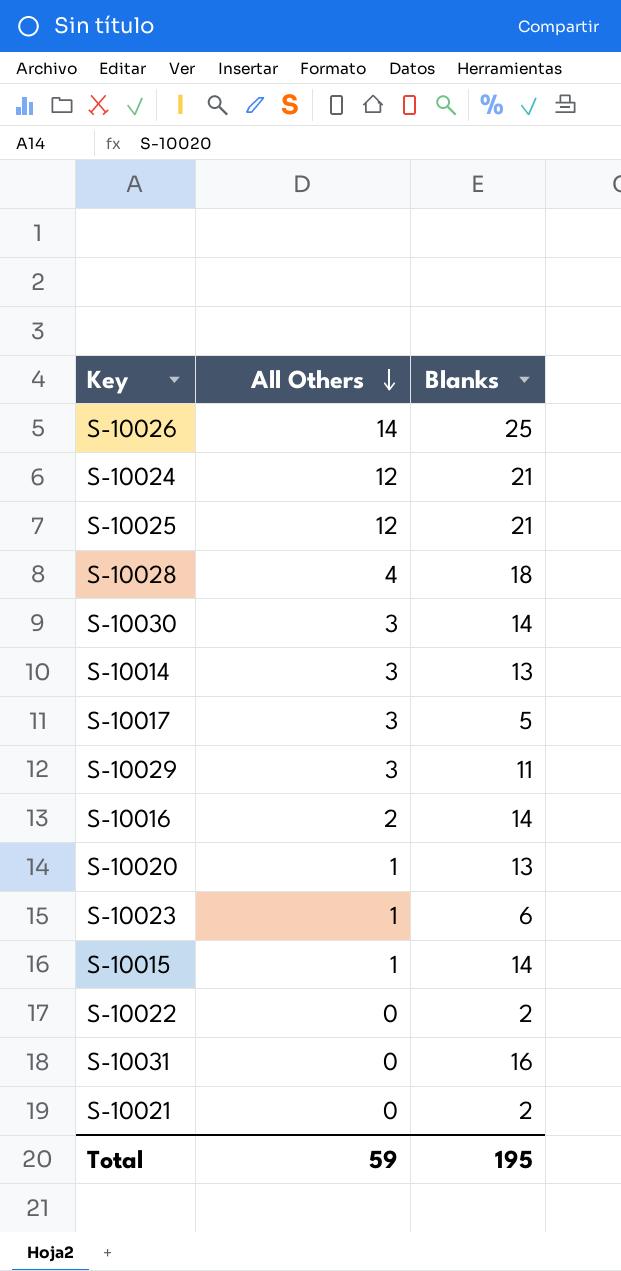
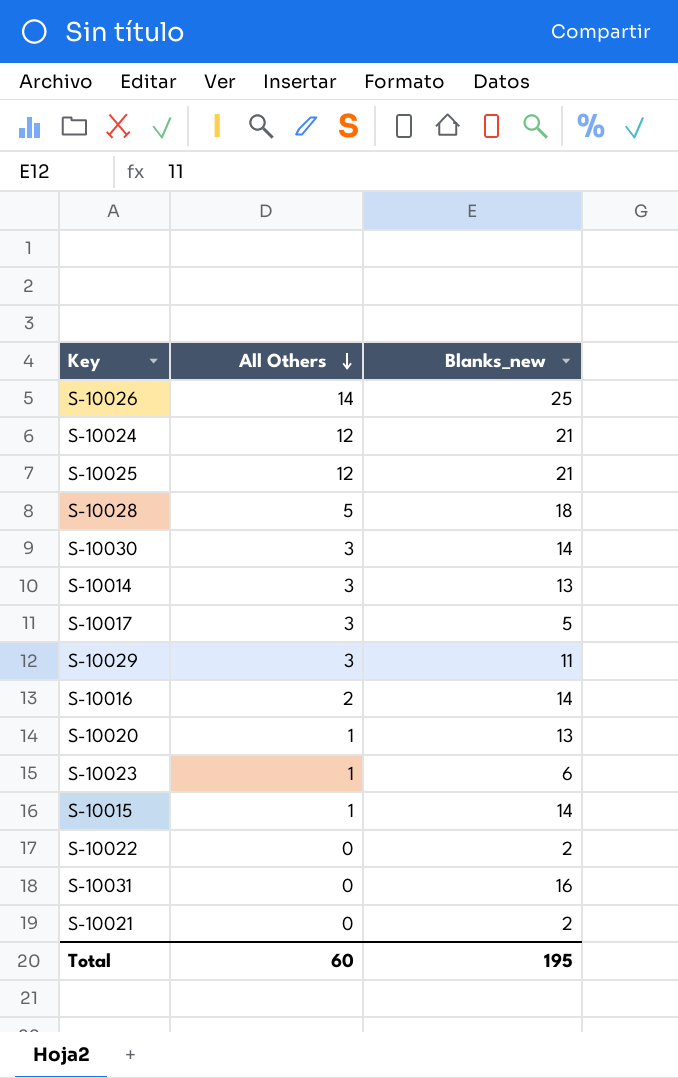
column name: Blanks -> Blanks_new
S-10028 | All Others: 4 -> 5
Total | All Others: 59 -> 60

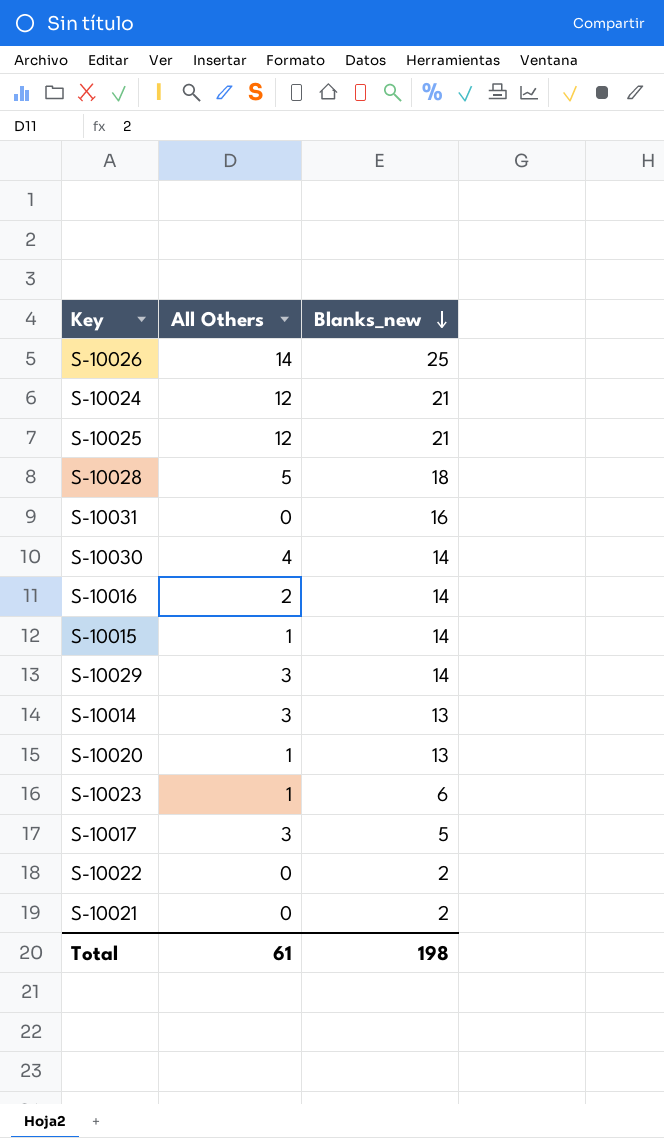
row order: All Others descending -> Blanks_new descending
S-10030 | All Others: 3 -> 4
S-10029 | Blanks_new: 11 -> 14
Total | All Others: 60 -> 61
Total | Blanks_new: 195 -> 198

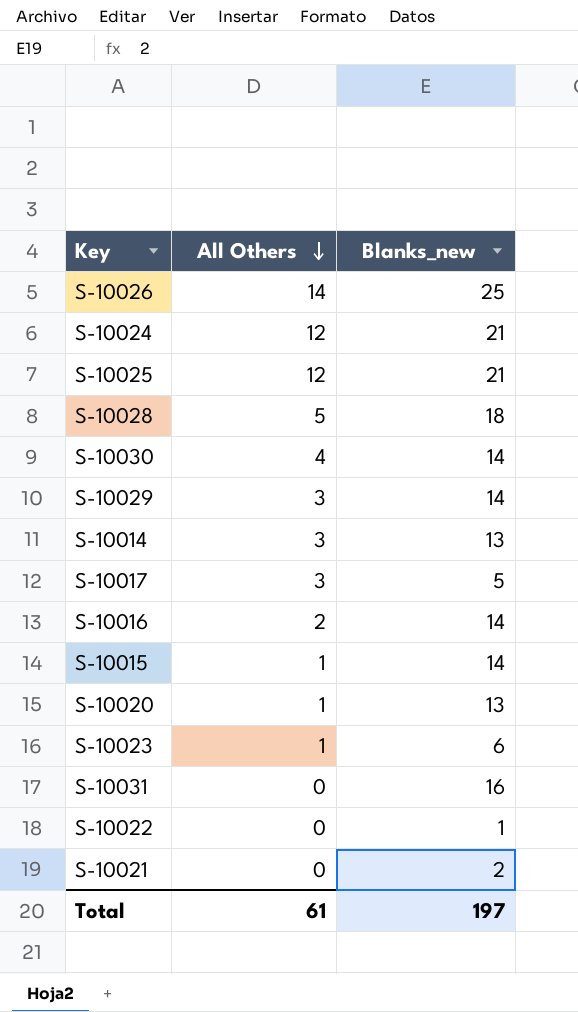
row order: Blanks_new descending -> All Others descending
S-10022 | Blanks_new: 2 -> 1
Total | Blanks_new: 198 -> 197

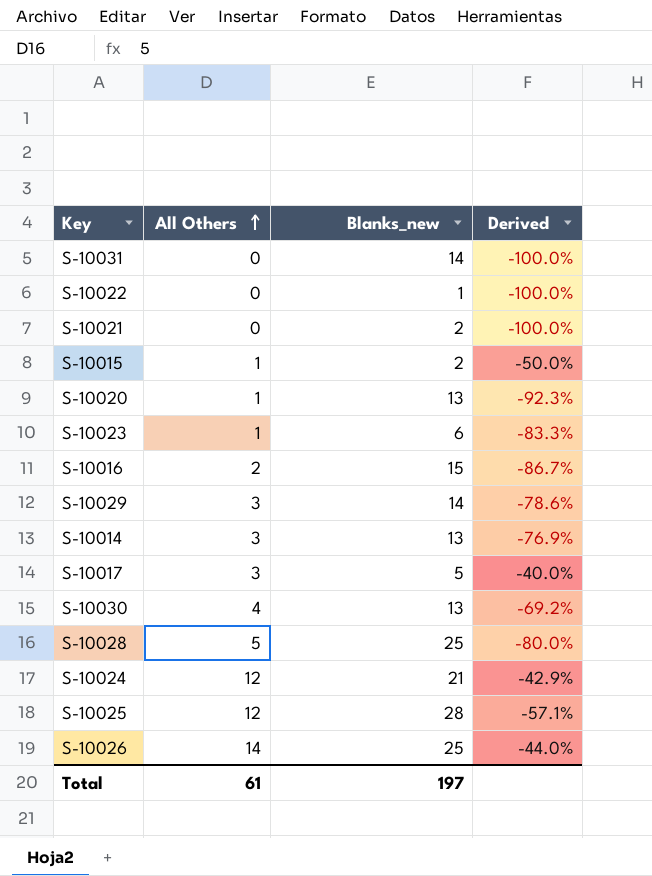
row order: All Others descending -> All Others ascending
column Derived | formula: none -> ([All Others] - [Blanks_new]) / [Blanks_new]
S-10031 | Blanks_new: 16 -> 14
S-10015 | Blanks_new: 14 -> 2
S-10016 | Blanks_new: 14 -> 15
S-10030 | Blanks_new: 14 -> 13
S-10028 | Blanks_new: 18 -> 25
S-10025 | Blanks_new: 21 -> 28

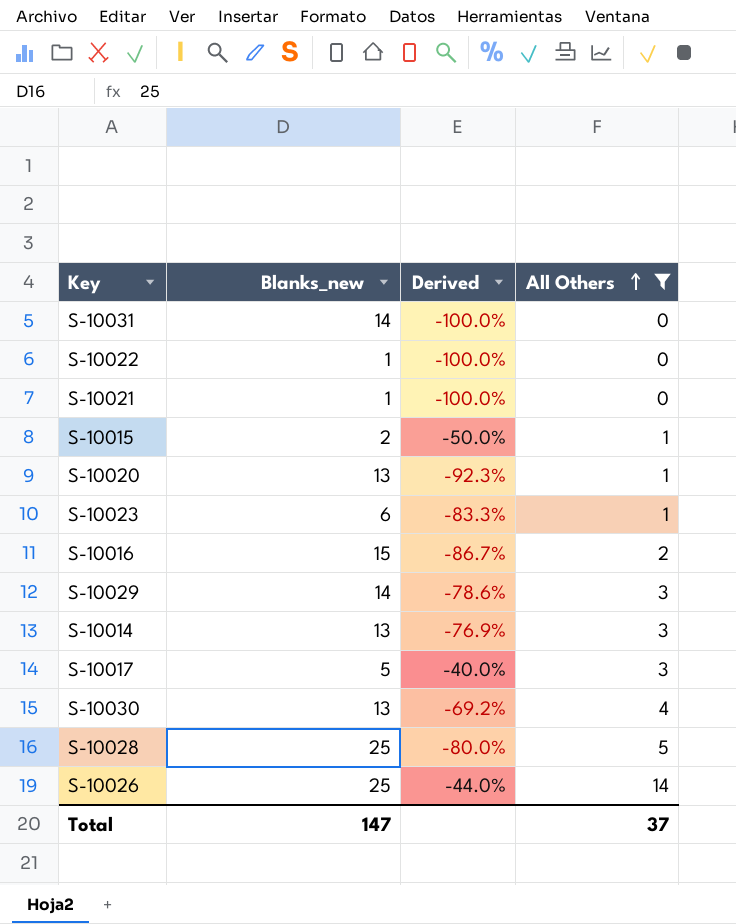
filter: none -> All Others != 12
column All Others | position: 2 -> 4
S-10021 | Blanks_new: 2 -> 1
Total | Blanks_new: 197 -> 147
Total | All Others: 61 -> 37

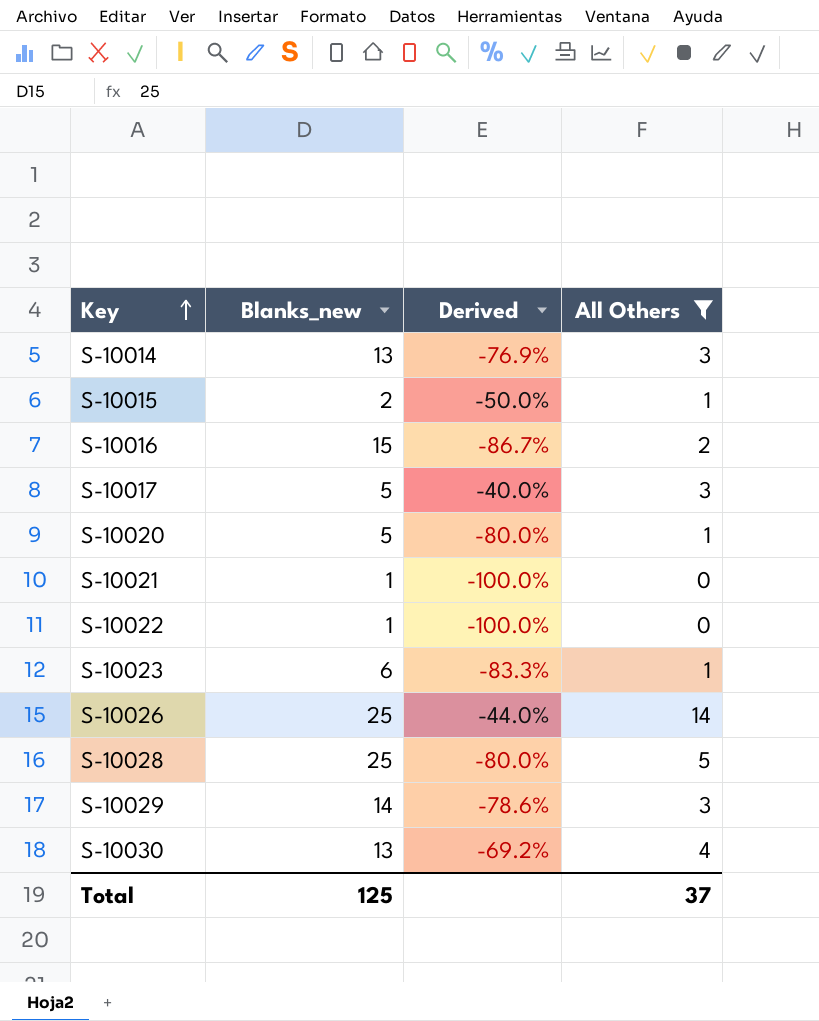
row order: All Others ascending -> Key ascending
row S-10031: 14 | -100.0% | 0 -> none
S-10020 | Blanks_new: 13 -> 5
S-10020 | Derived: -92.3% -> -80.0%
Total | Blanks_new: 147 -> 125

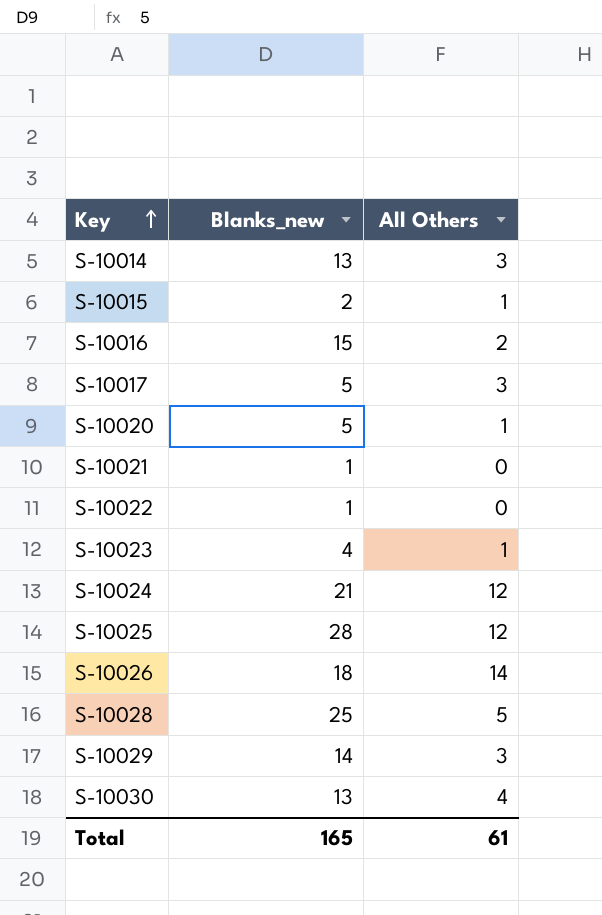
filter: All Others != 12 -> none
column Derived | formula: ([All Others] - [Blanks_new]) / [Blanks_new] -> none
S-10023 | Blanks_new: 6 -> 4
S-10026 | Blanks_new: 25 -> 18
Total | Blanks_new: 125 -> 165
Total | All Others: 37 -> 61

